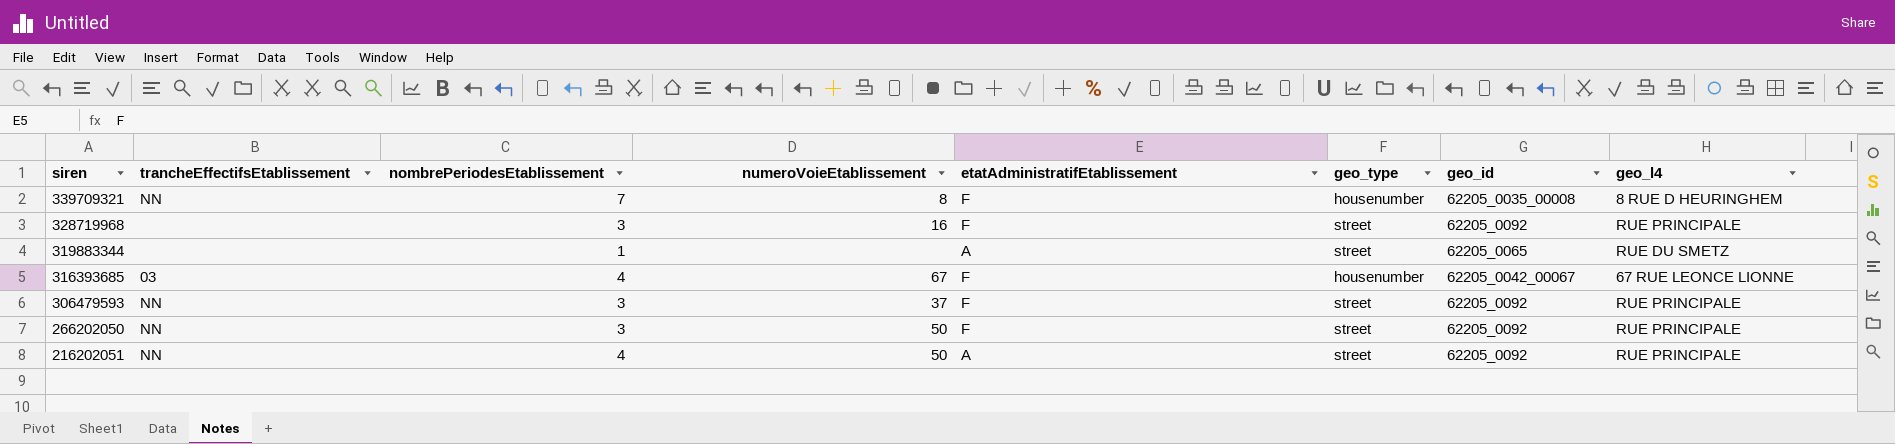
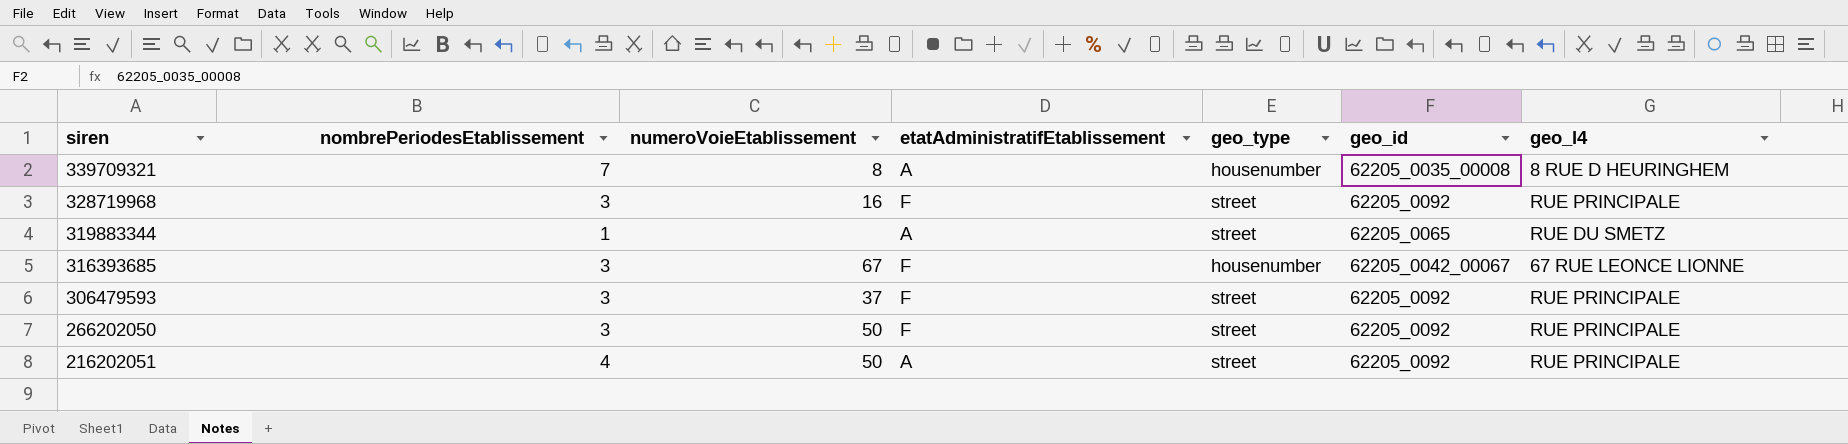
column trancheEffectifsEtablissement | position: 2 -> none
339709321 | etatAdministratifEtablissement: F -> A
316393685 | nombrePeriodesEtablissement: 4 -> 3

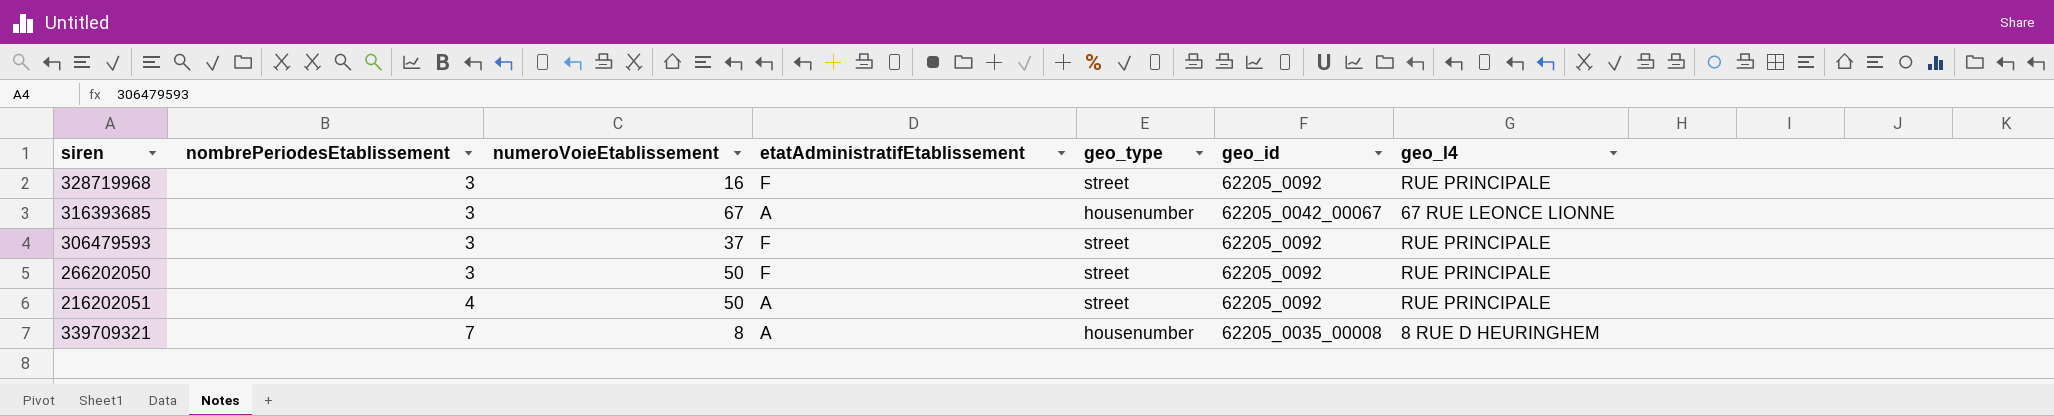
row order: siren descending -> nombrePeriodesEtablissement ascending
row 319883344: 1 | none | A | street | 62205_0065 | RUE DU SMETZ -> none
316393685 | etatAdministratifEtablissement: F -> A

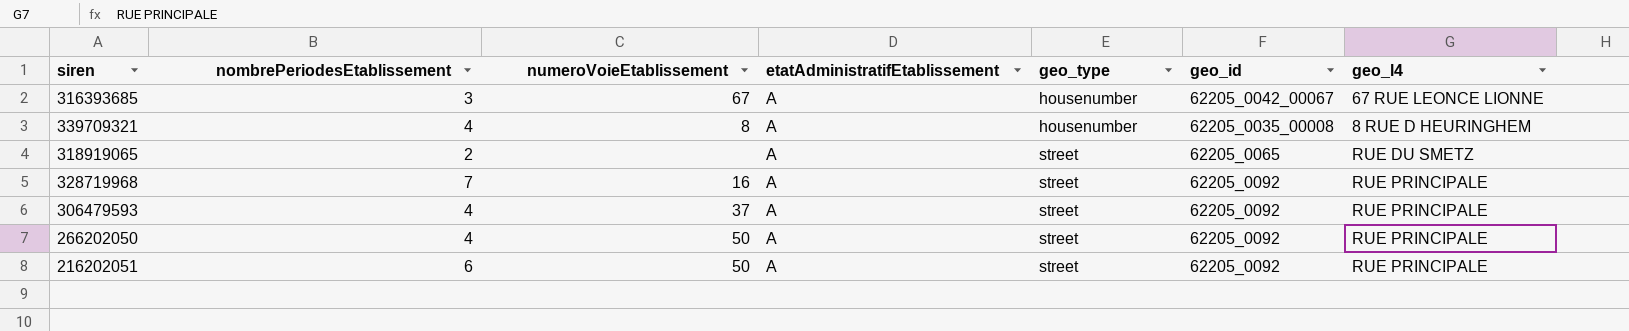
row order: nombrePeriodesEtablissement ascending -> geo_type ascending
339709321 | nombrePeriodesEtablissement: 7 -> 4
row 318919065: none -> 2 | none | A | street | 62205_0065 | RUE DU SMETZ
328719968 | nombrePeriodesEtablissement: 3 -> 7
328719968 | etatAdministratifEtablissement: F -> A
306479593 | nombrePeriodesEtablissement: 3 -> 4
306479593 | etatAdministratifEtablissement: F -> A
266202050 | nombrePeriodesEtablissement: 3 -> 4
266202050 | etatAdministratifEtablissement: F -> A
216202051 | nombrePeriodesEtablissement: 4 -> 6

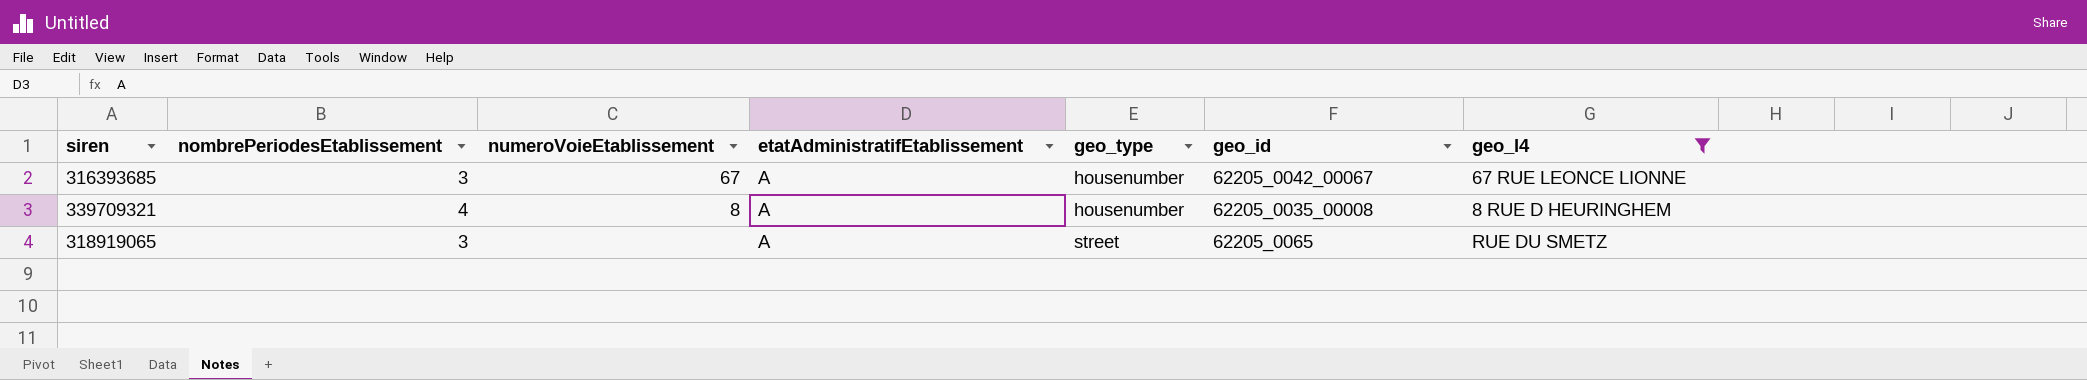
filter: none -> geo_l4 != RUE PRINCIPALE
318919065 | nombrePeriodesEtablissement: 2 -> 3

